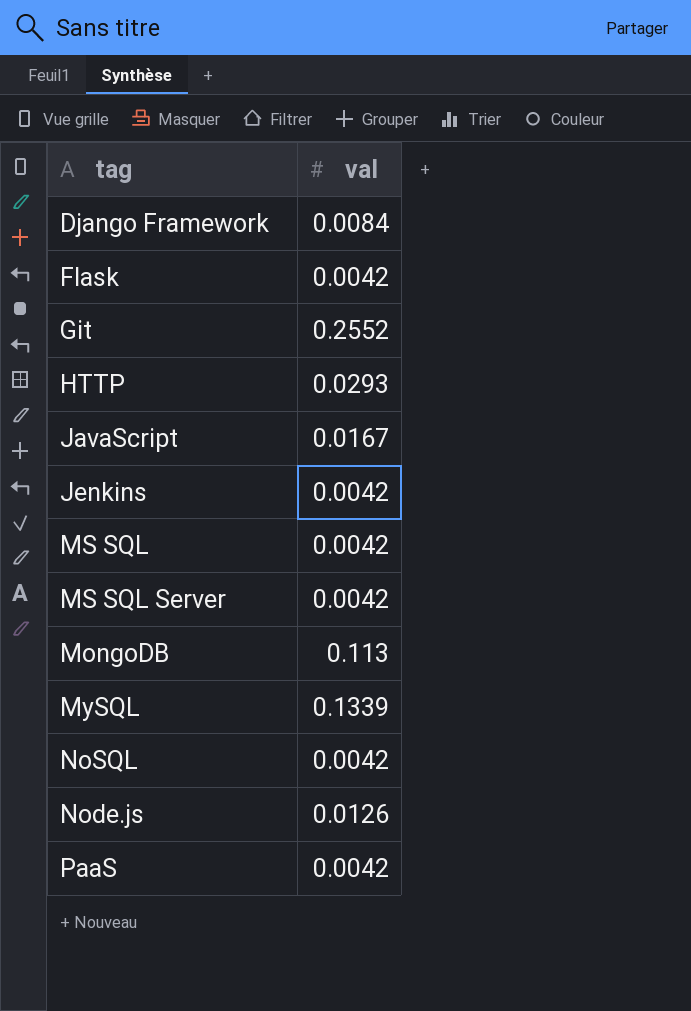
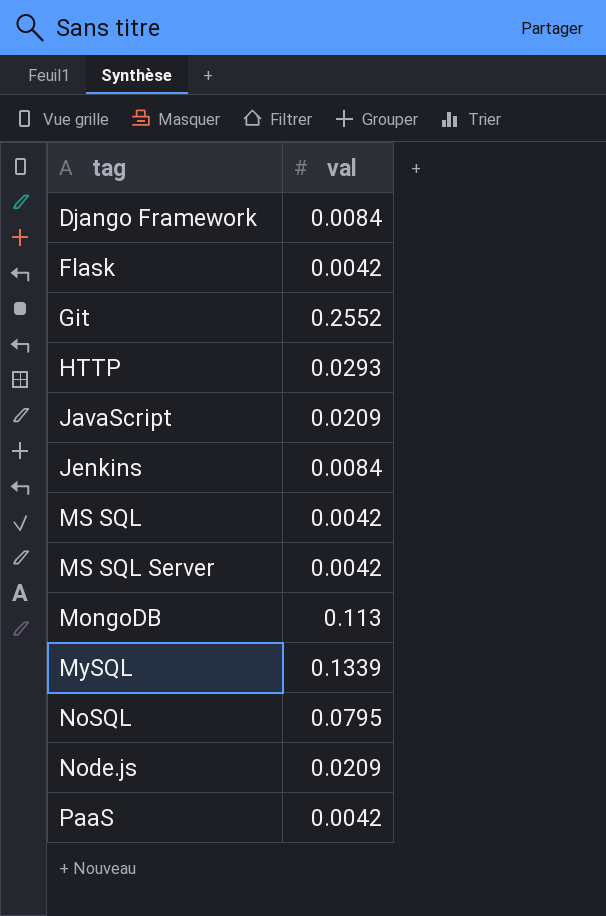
JavaScript | val: 0.0167 -> 0.0209
Jenkins | val: 0.0042 -> 0.0084
NoSQL | val: 0.0042 -> 0.0795
Node.js | val: 0.0126 -> 0.0209

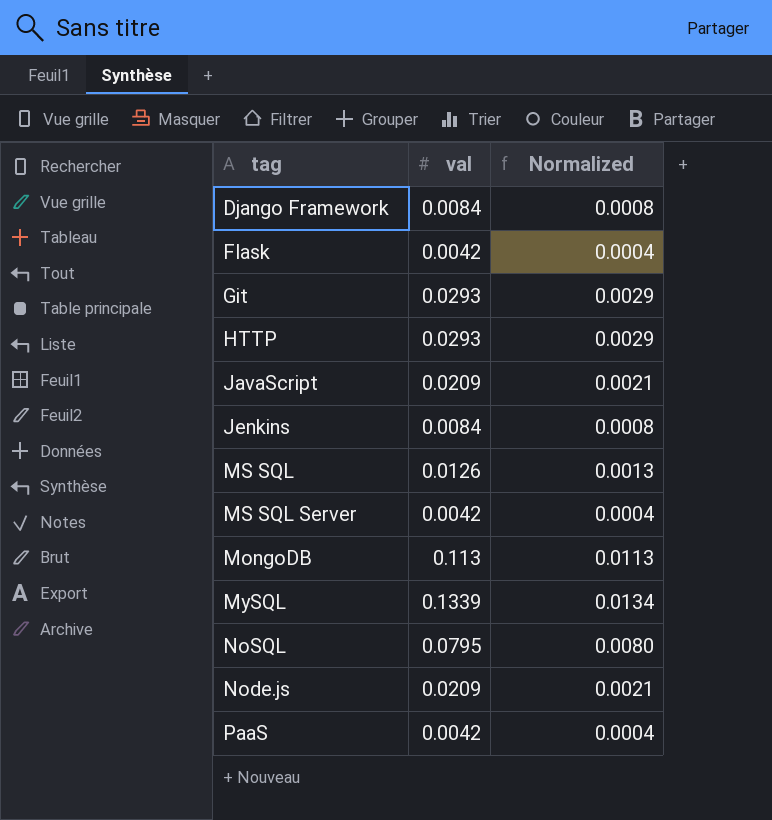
column Normalized | formula: none -> [val] * 0.1
Git | val: 0.2552 -> 0.0293
MS SQL | val: 0.0042 -> 0.0126

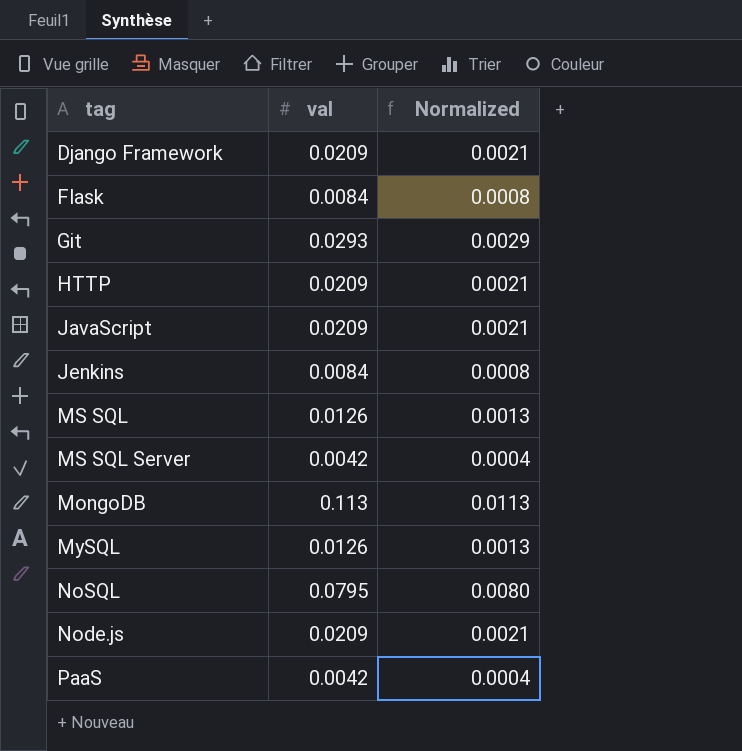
Django Framework | val: 0.0084 -> 0.0209
Django Framework | Normalized: 0.0008 -> 0.0021
Flask | val: 0.0042 -> 0.0084
Flask | Normalized: 0.0004 -> 0.0008
HTTP | val: 0.0293 -> 0.0209
HTTP | Normalized: 0.0029 -> 0.0021
MySQL | val: 0.1339 -> 0.0126
MySQL | Normalized: 0.0134 -> 0.0013

